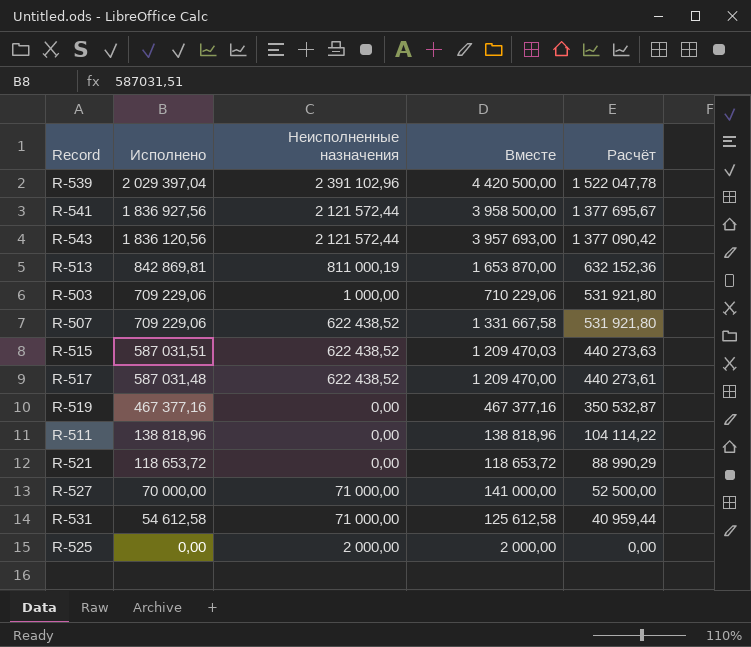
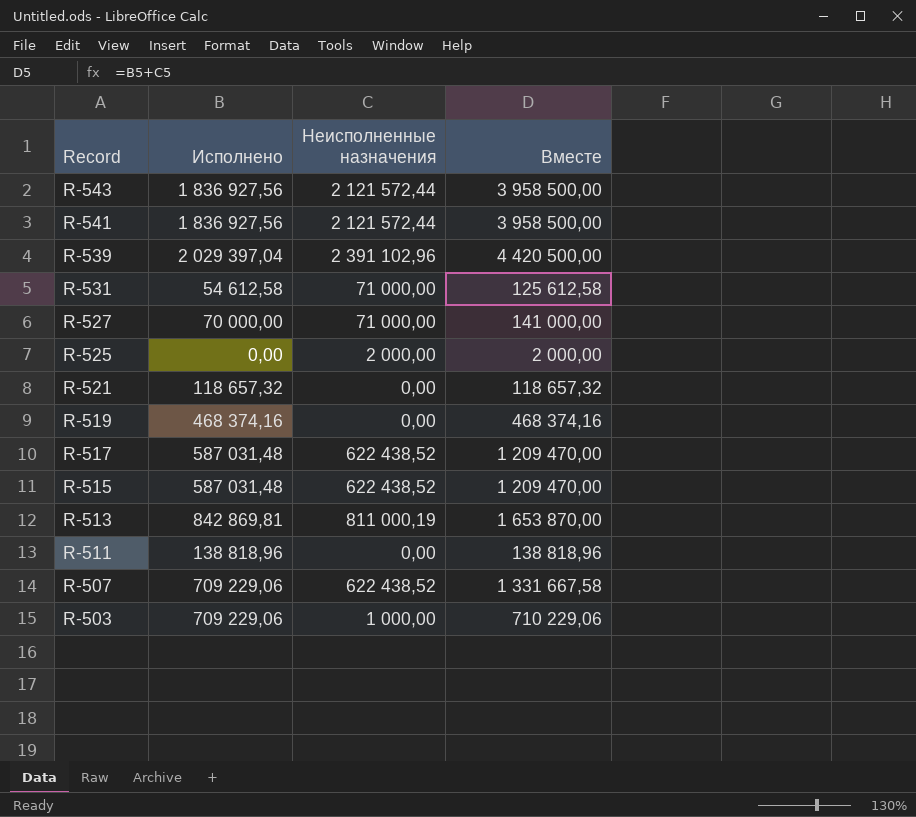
row order: Исполнено descending -> Record descending
column Расчёт | formula: [Исполнено] * 0,75 -> none
R-543 | Исполнено: 1 836 120,56 -> 1 836 927,56
R-543 | Вместе: 3 957 693,00 -> 3 958 500,00
R-521 | Исполнено: 118 653,72 -> 118 657,32
R-521 | Вместе: 118 653,72 -> 118 657,32
R-519 | Исполнено: 467 377,16 -> 468 374,16
R-519 | Вместе: 467 377,16 -> 468 374,16
R-515 | Исполнено: 587 031,51 -> 587 031,48
R-515 | Вместе: 1 209 470,03 -> 1 209 470,00

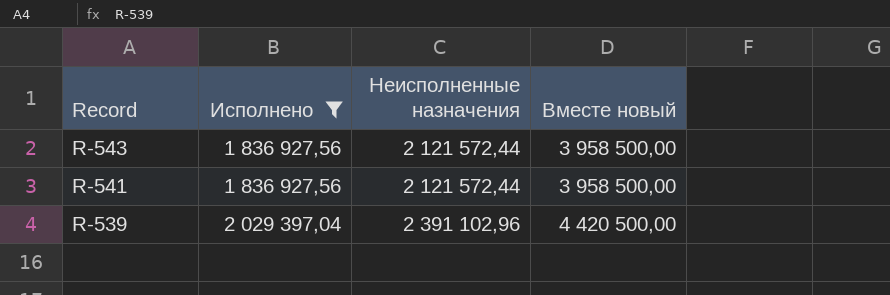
filter: none -> Исполнено >= 1 836 927,56
column name: Вместе -> Вместе новый

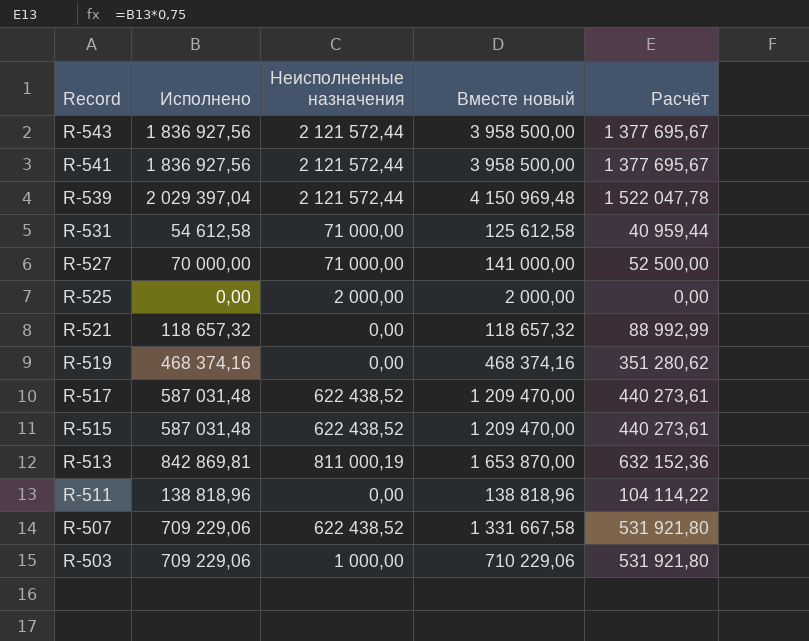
filter: Исполнено >= 1 836 927,56 -> none
column Расчёт | formula: none -> [Исполнено] * 0,75
R-539 | Неисполненные назначения: 2 391 102,96 -> 2 121 572,44
R-539 | Вместе новый: 4 420 500,00 -> 4 150 969,48

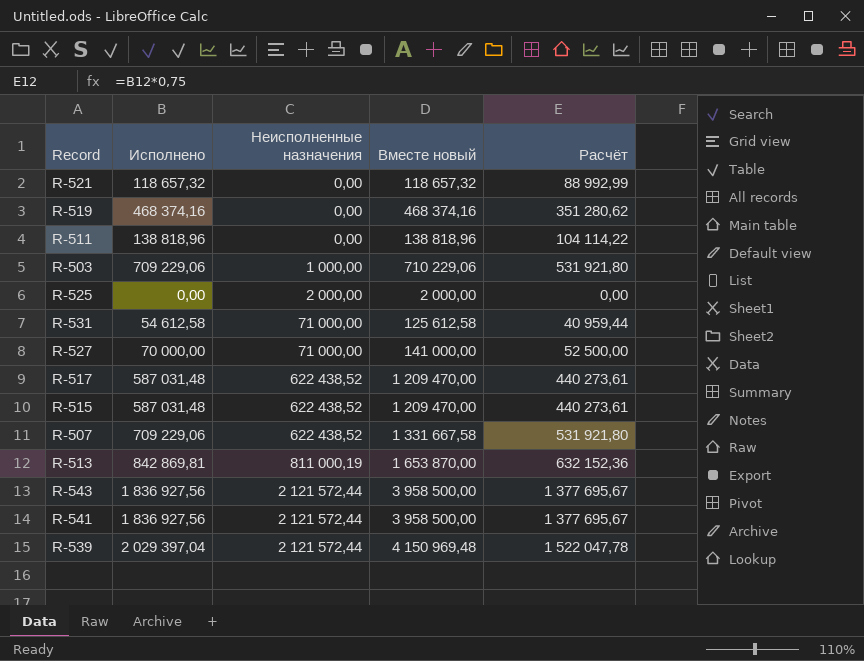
row order: Record descending -> Неисполненные назначения ascending

